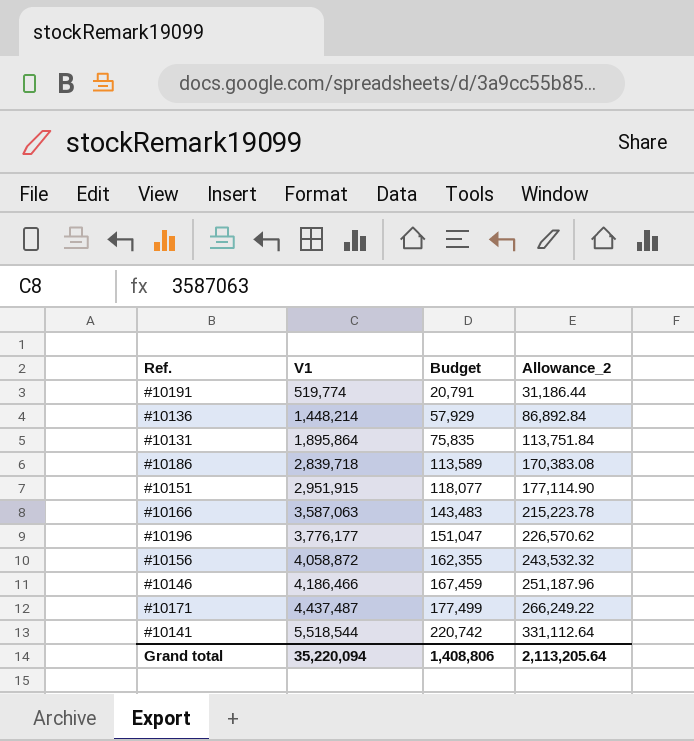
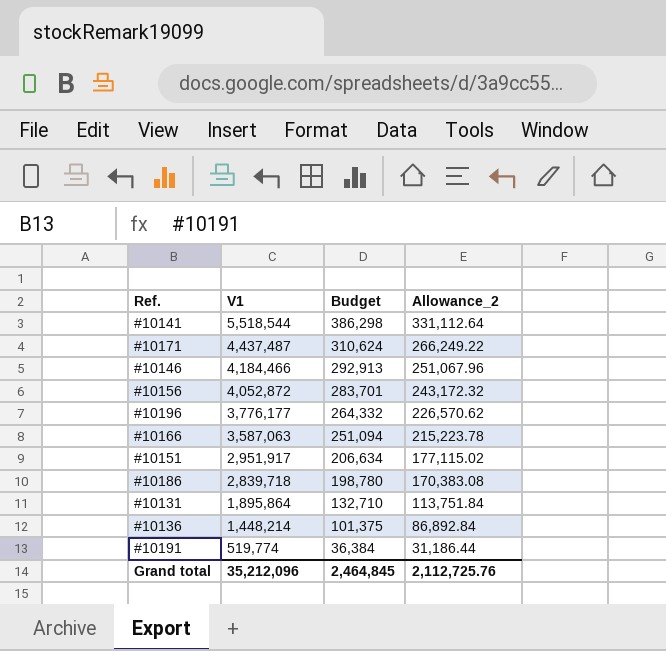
row order: V1 ascending -> V1 descending
column Budget | formula: [V1] * 0.04 -> [V1] * 0.07
#10146 | V1: 4,186,466 -> 4,184,466
#10146 | Allowance_2: 251,187.96 -> 251,067.96
#10156 | V1: 4,058,872 -> 4,052,872
#10156 | Allowance_2: 243,532.32 -> 243,172.32
#10151 | V1: 2,951,915 -> 2,951,917
#10151 | Allowance_2: 177,114.90 -> 177,115.02
Grand total | V1: 35,220,094 -> 35,212,096
Grand total | Budget: 1,408,806 -> 2,464,845
Grand total | Allowance_2: 2,113,205.64 -> 2,112,725.76

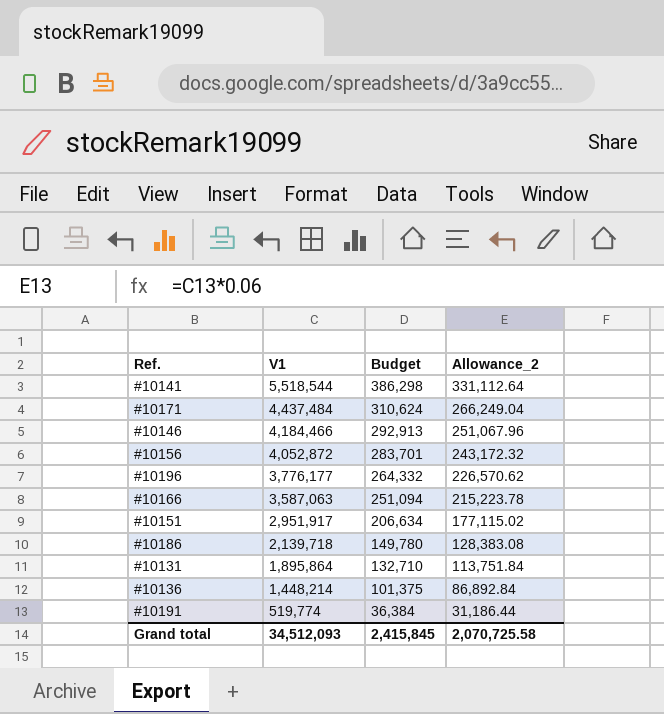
#10171 | V1: 4,437,487 -> 4,437,484
#10171 | Allowance_2: 266,249.22 -> 266,249.04
#10186 | V1: 2,839,718 -> 2,139,718
#10186 | Budget: 198,780 -> 149,780
#10186 | Allowance_2: 170,383.08 -> 128,383.08
Grand total | V1: 35,212,096 -> 34,512,093
Grand total | Budget: 2,464,845 -> 2,415,845
Grand total | Allowance_2: 2,112,725.76 -> 2,070,725.58

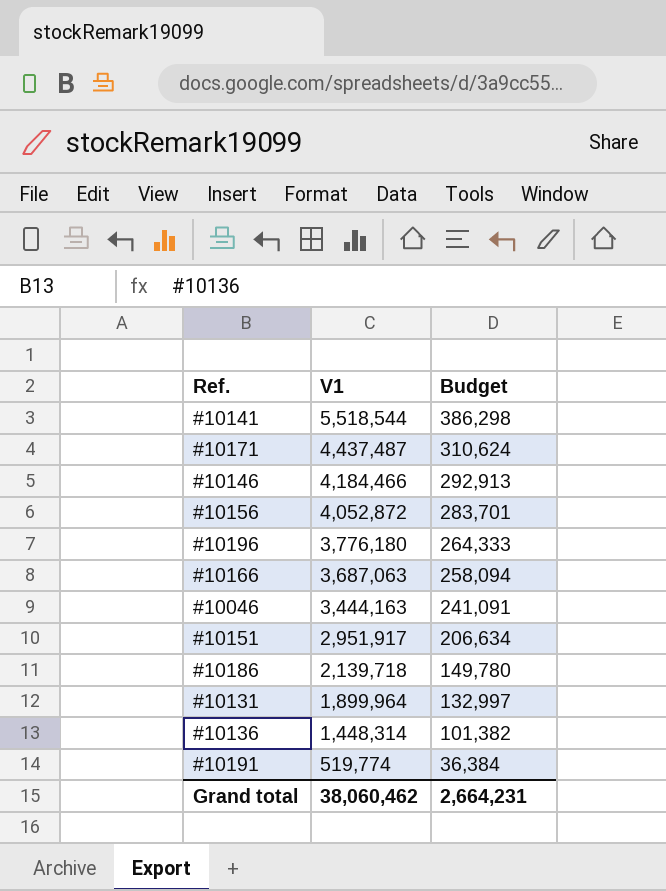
column Allowance_2 | formula: [V1] * 0.06 -> none
#10171 | V1: 4,437,484 -> 4,437,487
#10196 | V1: 3,776,177 -> 3,776,180
#10196 | Budget: 264,332 -> 264,333
#10166 | V1: 3,587,063 -> 3,687,063
#10166 | Budget: 251,094 -> 258,094
row #10046: none -> 3,444,163 | 241,091
#10131 | V1: 1,895,864 -> 1,899,964
#10131 | Budget: 132,710 -> 132,997
#10136 | V1: 1,448,214 -> 1,448,314
#10136 | Budget: 101,375 -> 101,382
Grand total | V1: 34,512,093 -> 38,060,462
Grand total | Budget: 2,415,845 -> 2,664,231

